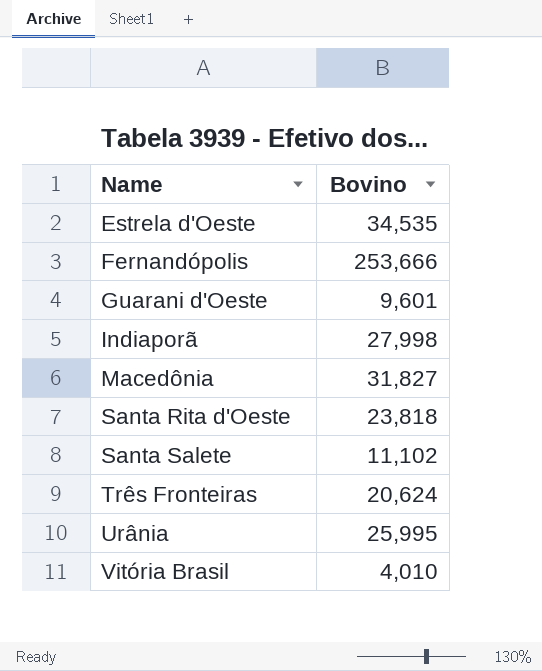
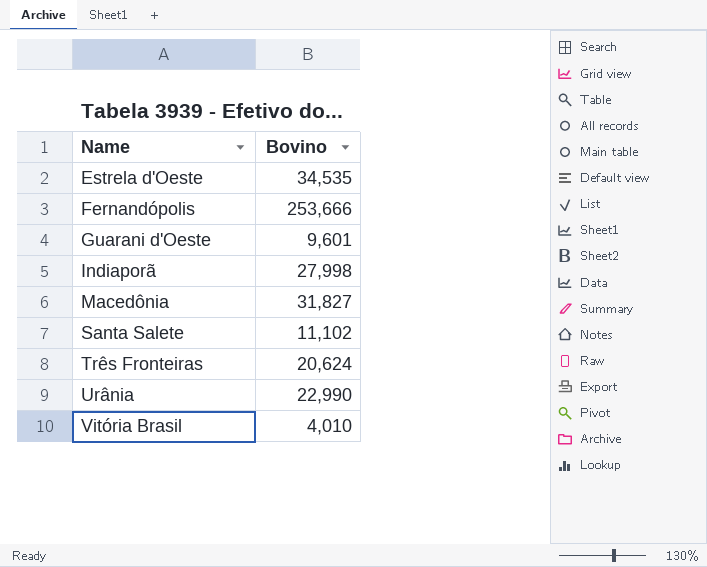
row Santa Rita d'Oeste: 23,818 -> none
Urânia | Bovino: 25,995 -> 22,990

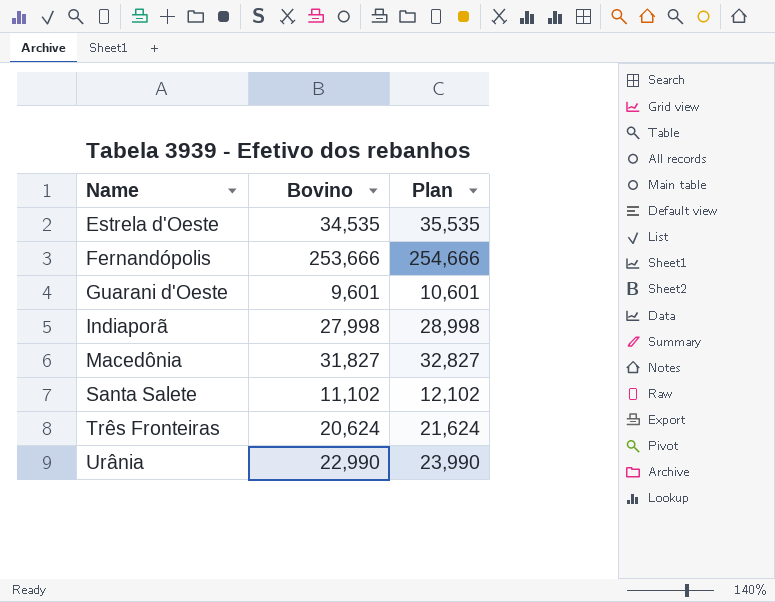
column Plan | formula: none -> [Bovino] + 1000
row Vitória Brasil: 4,010 -> none

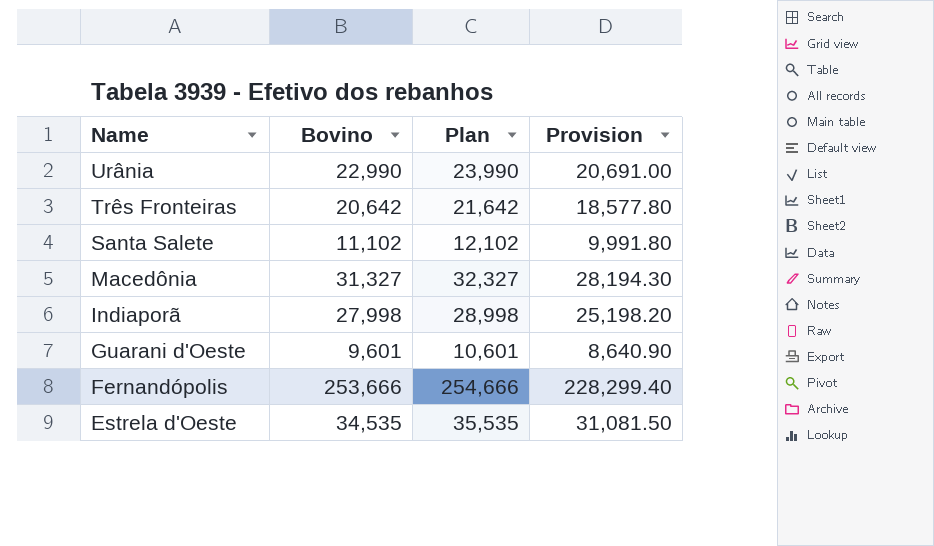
row order: Name ascending -> Name descending
column Provision | formula: none -> [Bovino] * 0.9
Três Fronteiras | Bovino: 20,624 -> 20,642
Três Fronteiras | Plan: 21,624 -> 21,642
Macedônia | Bovino: 31,827 -> 31,327
Macedônia | Plan: 32,827 -> 32,327

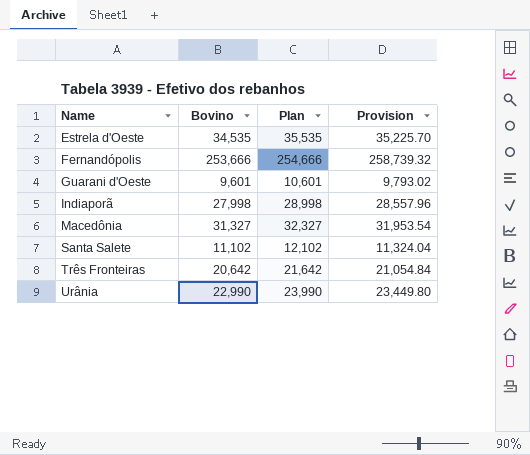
row order: Name descending -> Name ascending
column Provision | formula: [Bovino] * 0.9 -> [Bovino] * 1.02

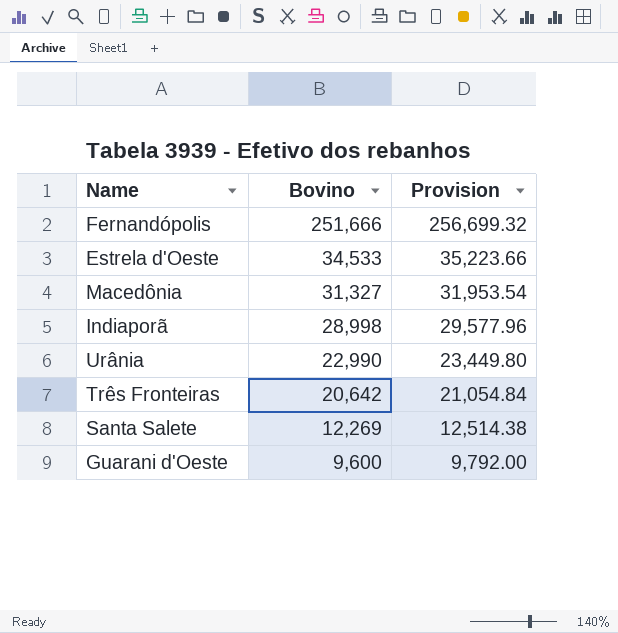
row order: Name ascending -> Bovino descending
column Plan | formula: [Bovino] + 1000 -> none
Fernandópolis | Bovino: 253,666 -> 251,666
Fernandópolis | Provision: 258,739.32 -> 256,699.32
Estrela d'Oeste | Bovino: 34,535 -> 34,533
Estrela d'Oeste | Provision: 35,225.70 -> 35,223.66
Indiaporã | Bovino: 27,998 -> 28,998
Indiaporã | Provision: 28,557.96 -> 29,577.96
Santa Salete | Bovino: 11,102 -> 12,269
Santa Salete | Provision: 11,324.04 -> 12,514.38
Guarani d'Oeste | Bovino: 9,601 -> 9,600
Guarani d'Oeste | Provision: 9,793.02 -> 9,792.00

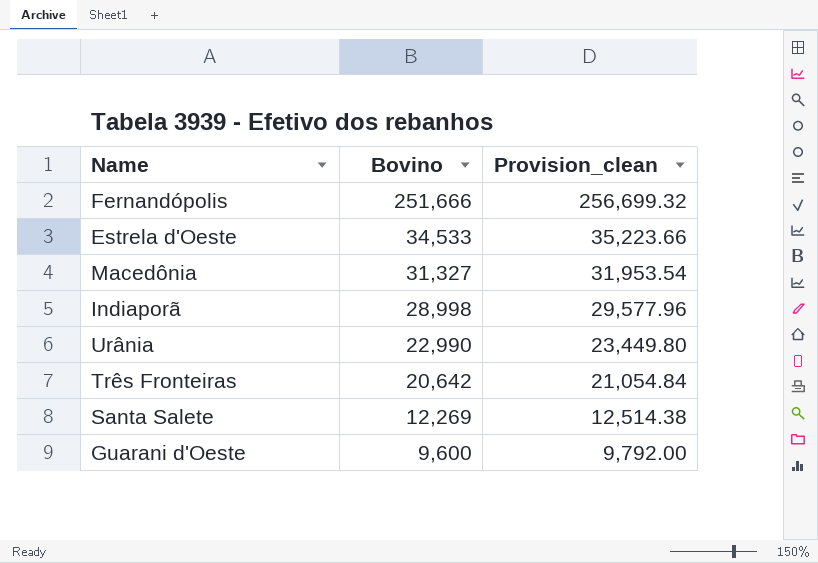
column name: Provision -> Provision_clean

